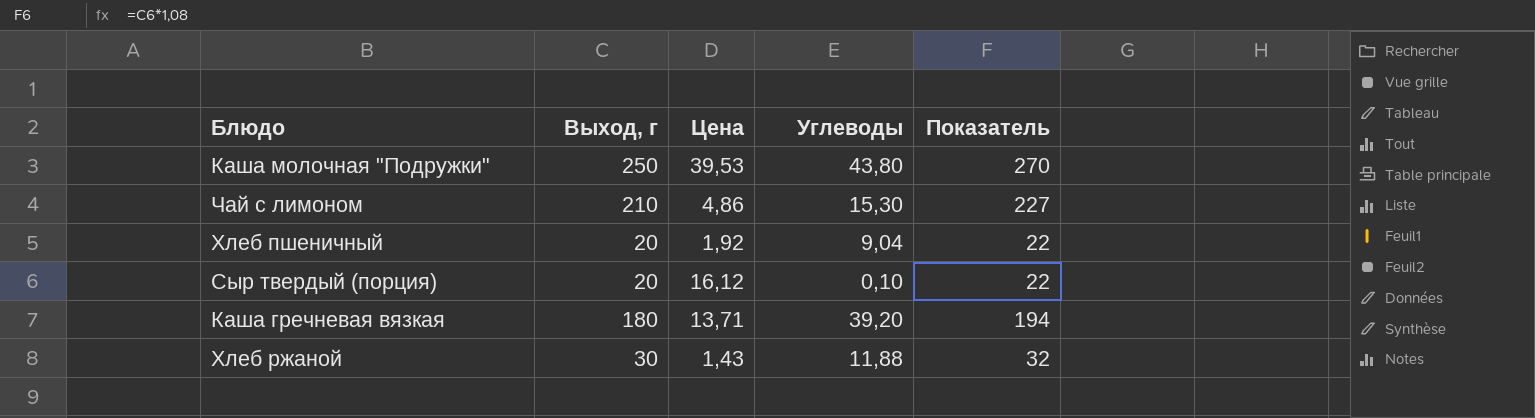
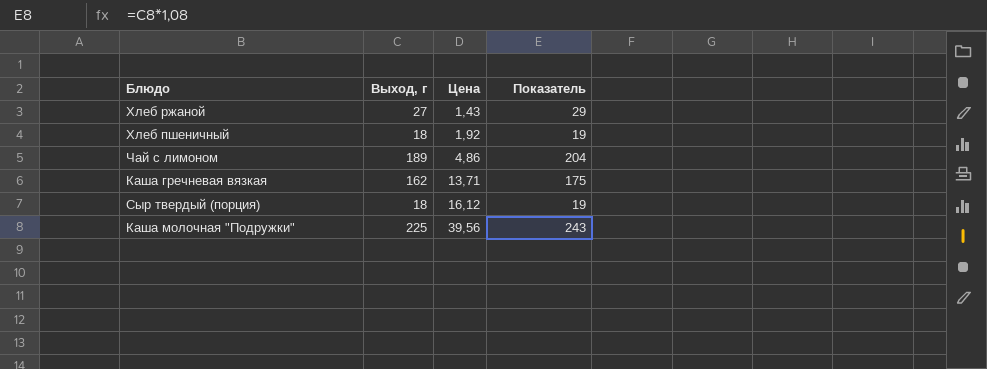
row order: none -> Цена ascending
column Углеводы | position: 4 -> none
Хлеб ржаной | Выход, г: 30 -> 27
Хлеб ржаной | Показатель: 32 -> 29
Хлеб пшеничный | Выход, г: 20 -> 18
Хлеб пшеничный | Показатель: 22 -> 19
Чай с лимоном | Выход, г: 210 -> 189
Чай с лимоном | Показатель: 227 -> 204
Каша гречневая вязкая | Выход, г: 180 -> 162
Каша гречневая вязкая | Показатель: 194 -> 175
Сыр твердый (порция) | Выход, г: 20 -> 18
Сыр твердый (порция) | Показатель: 22 -> 19
Каша молочная "Подружки" | Выход, г: 250 -> 225
Каша молочная "Подружки" | Цена: 39,53 -> 39,56
Каша молочная "Подружки" | Показатель: 270 -> 243

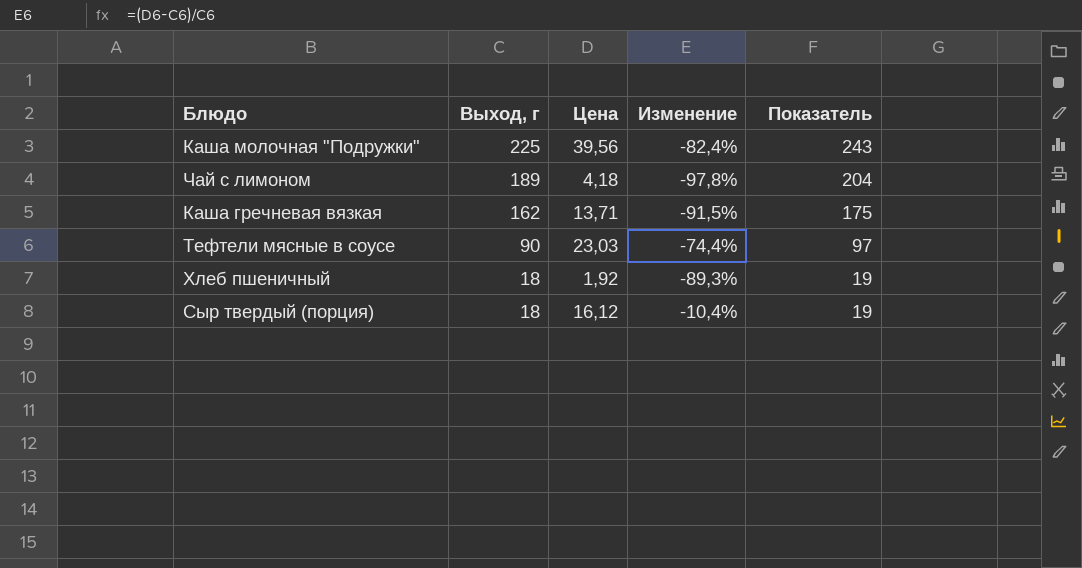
row order: Цена ascending -> Выход, г descending
column Изменение | formula: none -> ([Цена] - [Выход, г]) / [Выход, г]
row Хлеб ржаной: 27 | 1,43 | 29 -> none
Чай с лимоном | Цена: 4,86 -> 4,18
row Тефтели мясные в соусе: none -> 90 | 23,03 | -74,4% | 97

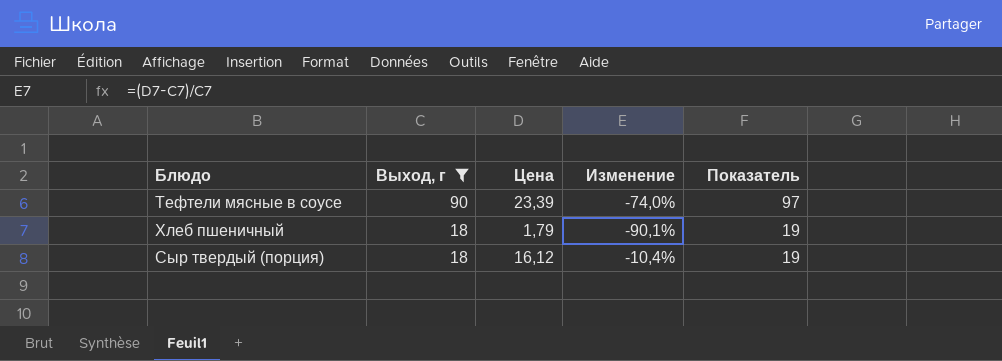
filter: none -> Выход, г <= 90
Тефтели мясные в соусе | Цена: 23,03 -> 23,39
Тефтели мясные в соусе | Изменение: -74,4% -> -74,0%
Хлеб пшеничный | Цена: 1,92 -> 1,79
Хлеб пшеничный | Изменение: -89,3% -> -90,1%

